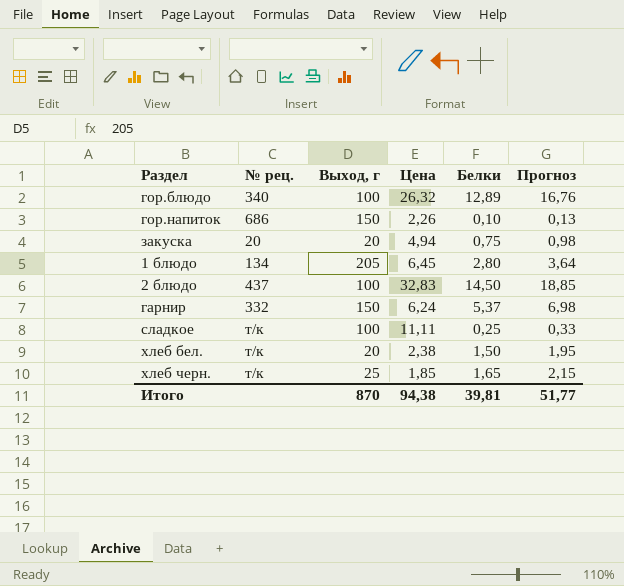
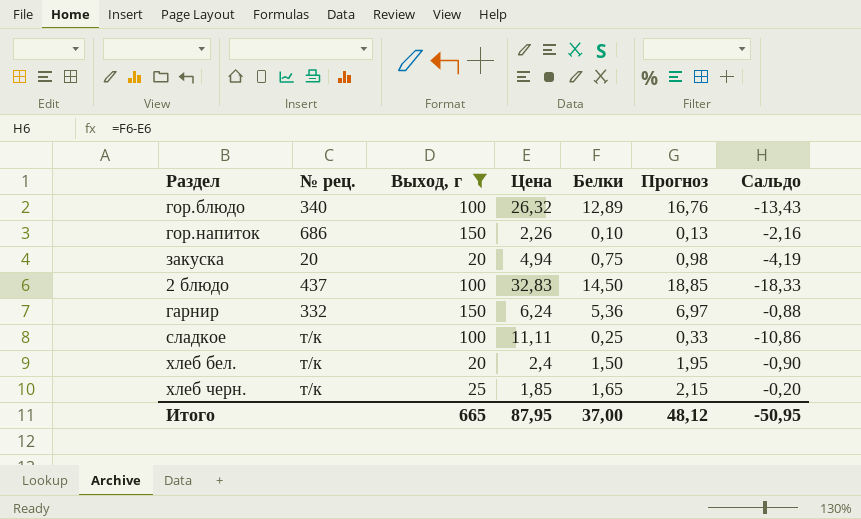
filter: none -> Выход, г != 205
column Сальдо | formula: none -> [Белки] - [Цена]
гарнир | Белки: 5,37 -> 5,36
гарнир | Прогноз: 6,98 -> 6,97
хлеб бел. | Цена: 2,38 -> 2,4
Итого | Выход, г: 870 -> 665
Итого | Цена: 94,38 -> 87,95
Итого | Белки: 39,81 -> 37,00
Итого | Прогноз: 51,77 -> 48,12

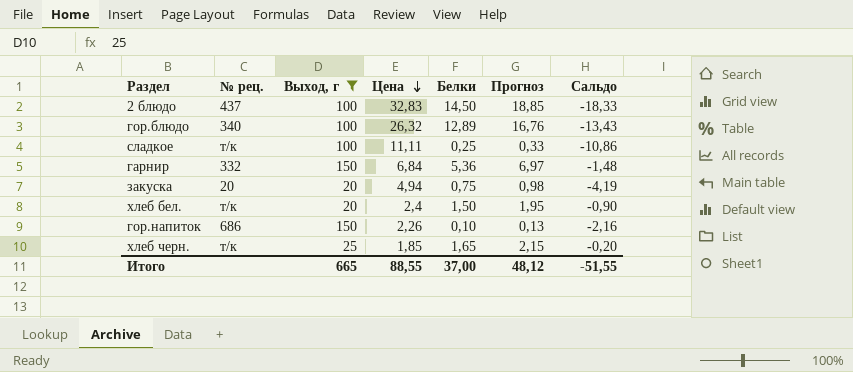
row order: none -> Цена descending
гарнир | Цена: 6,24 -> 6,84
гарнир | Сальдо: -0,88 -> -1,48
Итого | Цена: 87,95 -> 88,55
Итого | Сальдо: -50,95 -> -51,55

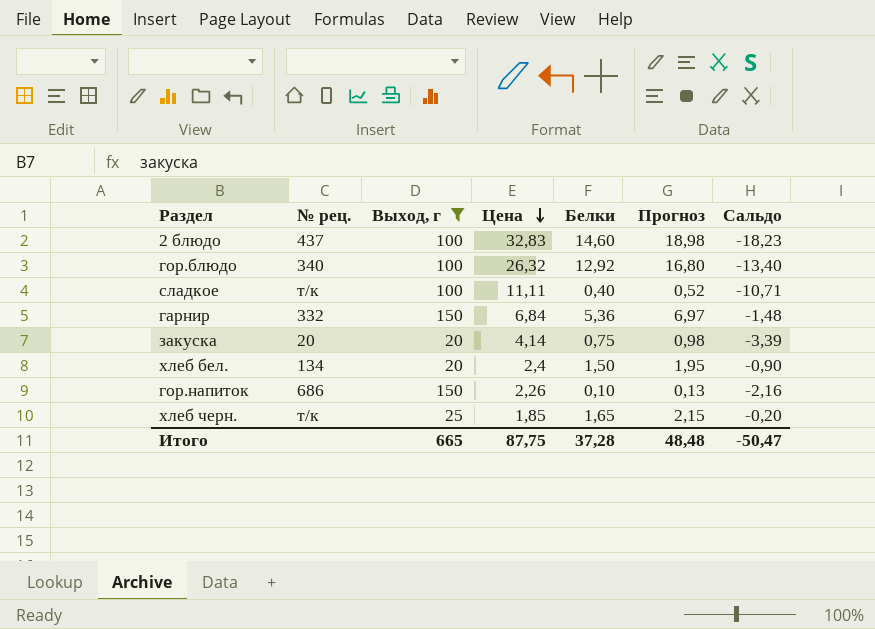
2 блюдо | Белки: 14,50 -> 14,60
2 блюдо | Прогноз: 18,85 -> 18,98
2 блюдо | Сальдо: -18,33 -> -18,23
гор.блюдо | Белки: 12,89 -> 12,92
гор.блюдо | Прогноз: 16,76 -> 16,80
гор.блюдо | Сальдо: -13,43 -> -13,40
сладкое | Белки: 0,25 -> 0,40
сладкое | Прогноз: 0,33 -> 0,52
сладкое | Сальдо: -10,86 -> -10,71
закуска | Цена: 4,94 -> 4,14
закуска | Сальдо: -4,19 -> -3,39
хлеб бел. | № рец.: т/к -> 134
Итого | Цена: 88,55 -> 87,75
Итого | Белки: 37,00 -> 37,28
Итого | Прогноз: 48,12 -> 48,48
Итого | Сальдо: -51,55 -> -50,47

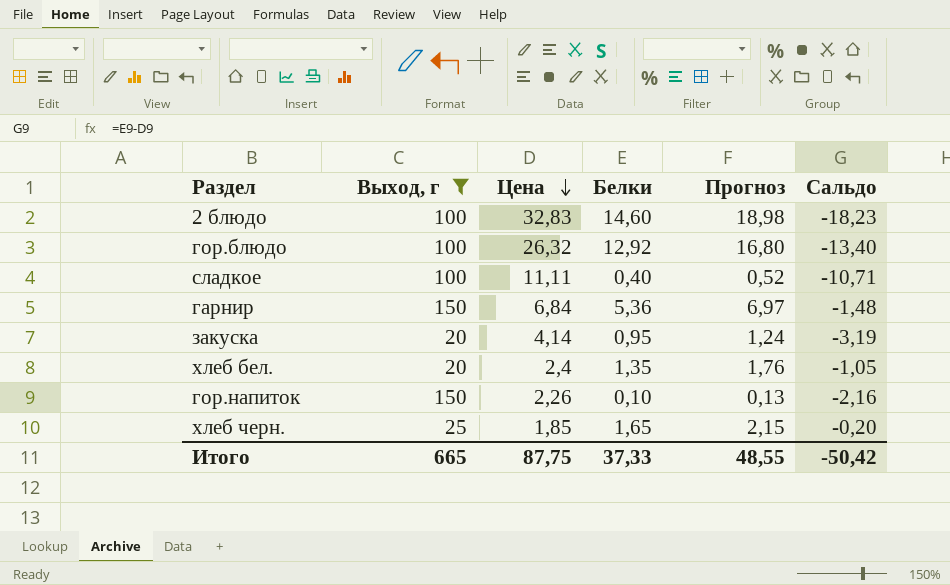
column № рец. | position: 2 -> none
закуска | Белки: 0,75 -> 0,95
закуска | Прогноз: 0,98 -> 1,24
закуска | Сальдо: -3,39 -> -3,19
хлеб бел. | Белки: 1,50 -> 1,35
хлеб бел. | Прогноз: 1,95 -> 1,76
хлеб бел. | Сальдо: -0,90 -> -1,05
Итого | Белки: 37,28 -> 37,33
Итого | Прогноз: 48,48 -> 48,55
Итого | Сальдо: -50,47 -> -50,42

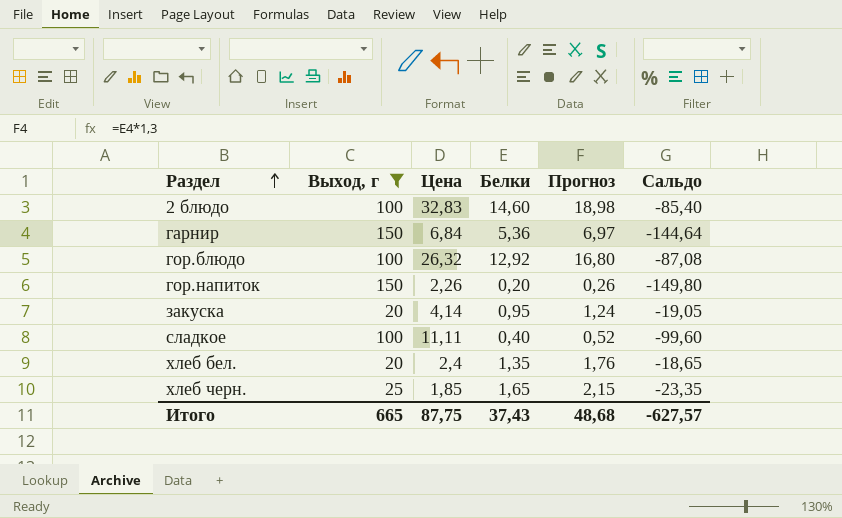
row order: Цена descending -> Раздел ascending
column Сальдо | formula: [Белки] - [Цена] -> [Белки] - [Выход, г]
гор.напиток | Белки: 0,10 -> 0,20
гор.напиток | Прогноз: 0,13 -> 0,26
Итого | Белки: 37,33 -> 37,43
Итого | Прогноз: 48,55 -> 48,68
Итого | Сальдо: -50,42 -> -627,57

